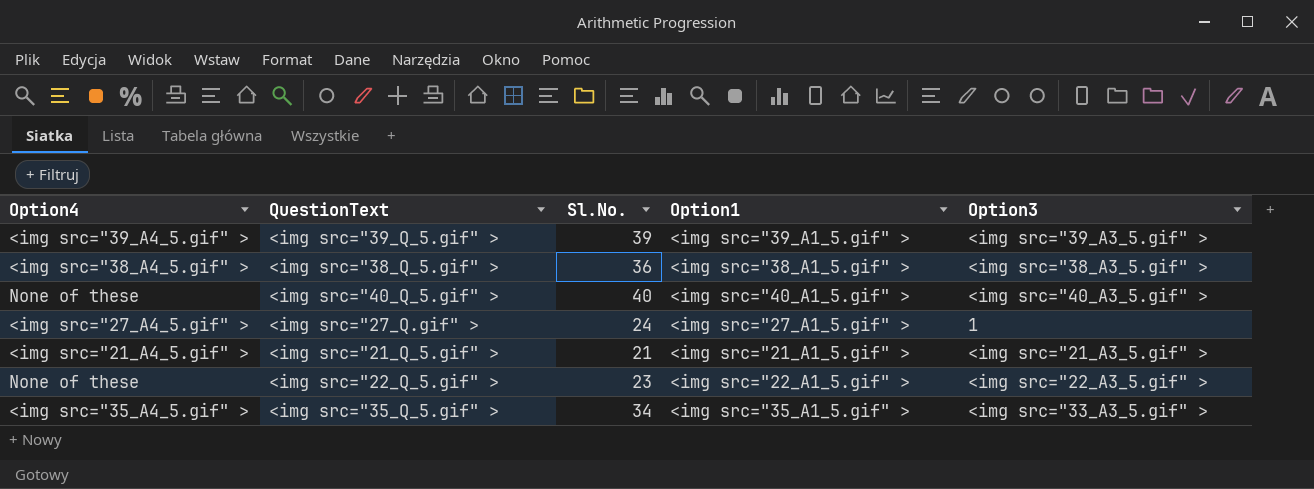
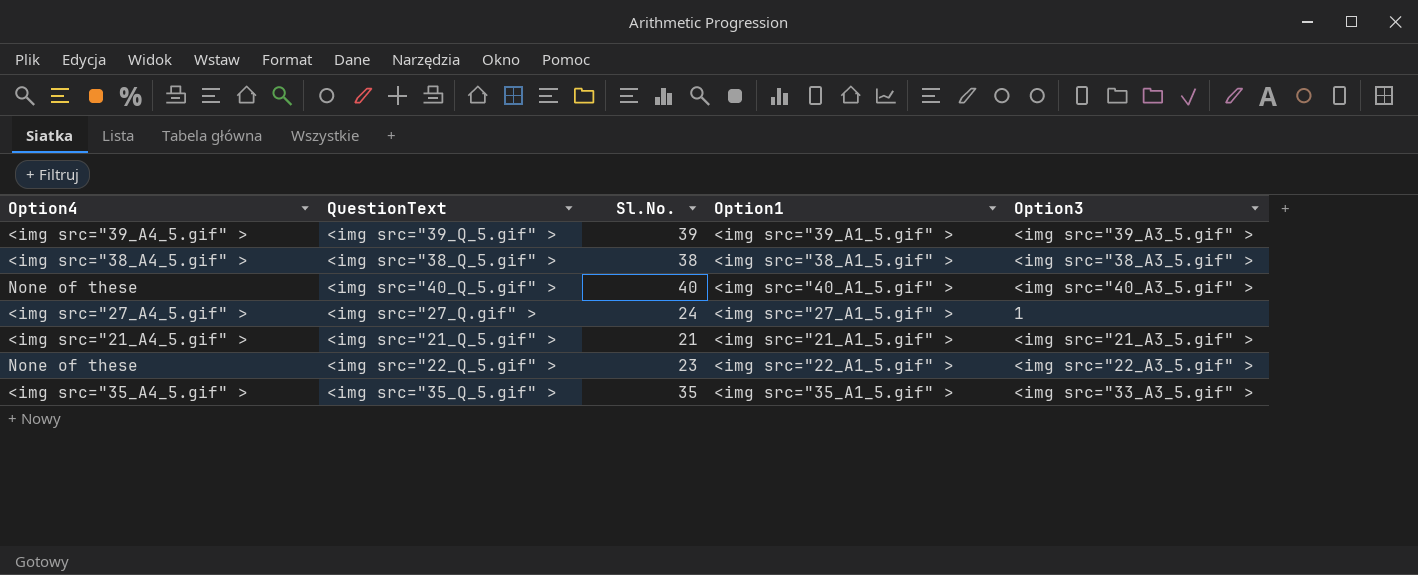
<img src="38_Q_5.gif" > | Sl.No.: 36 -> 38
<img src="35_Q_5.gif" > | Sl.No.: 34 -> 35

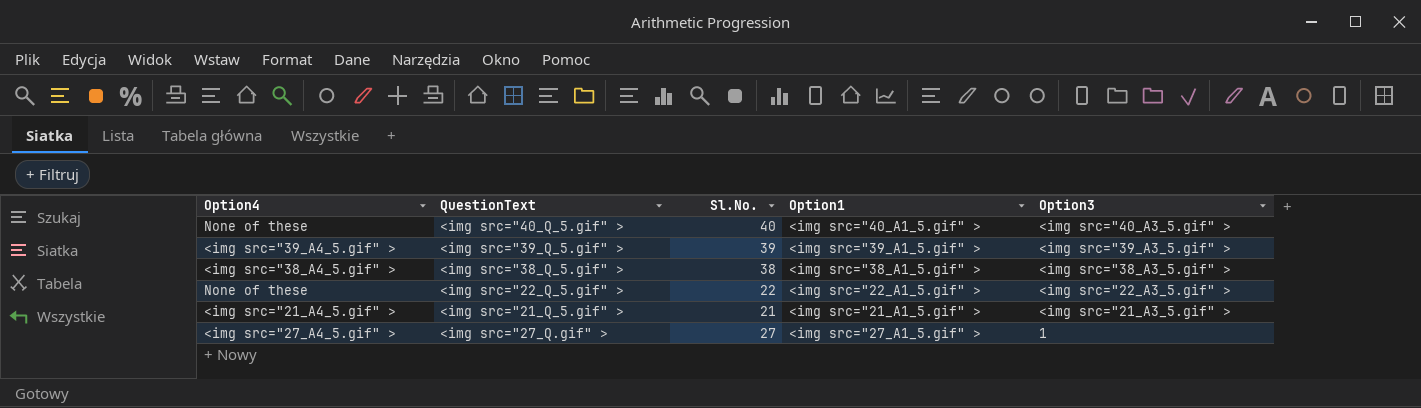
row order: none -> Option3 descending
row <img src="35_Q_5.gif" >: <img src="35_A4_5.gif" > | 35 | <img src="35_A1_5.gif" > | <img src="33_A3_5.gif" > -> none
<img src="22_Q_5.gif" > | Sl.No.: 23 -> 22
<img src="27_Q.gif" > | Sl.No.: 24 -> 27

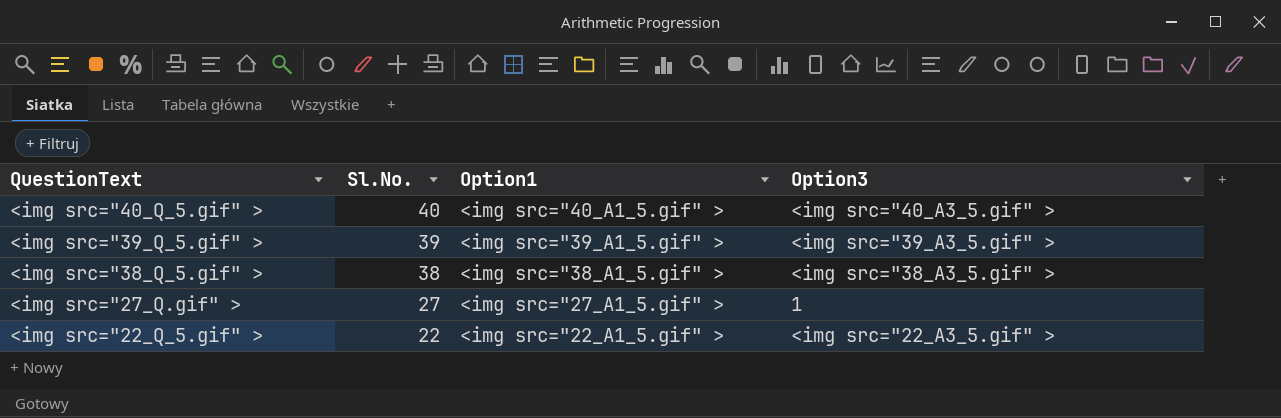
row order: Option3 descending -> QuestionText descending
column Option4 | position: 1 -> none
row <img src="21_Q_5.gif" >: <img src="21_A4_5.gif" > | 21 | <img src="21_A1_5.gif" > | <img src="21_A3_5.gif" > -> none

